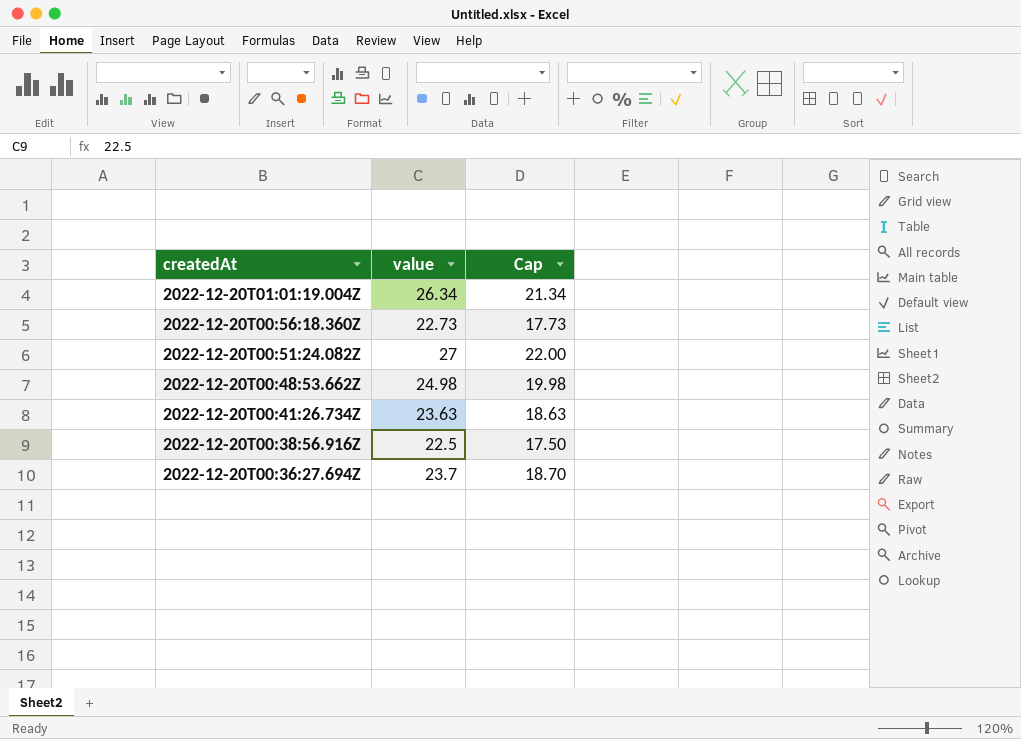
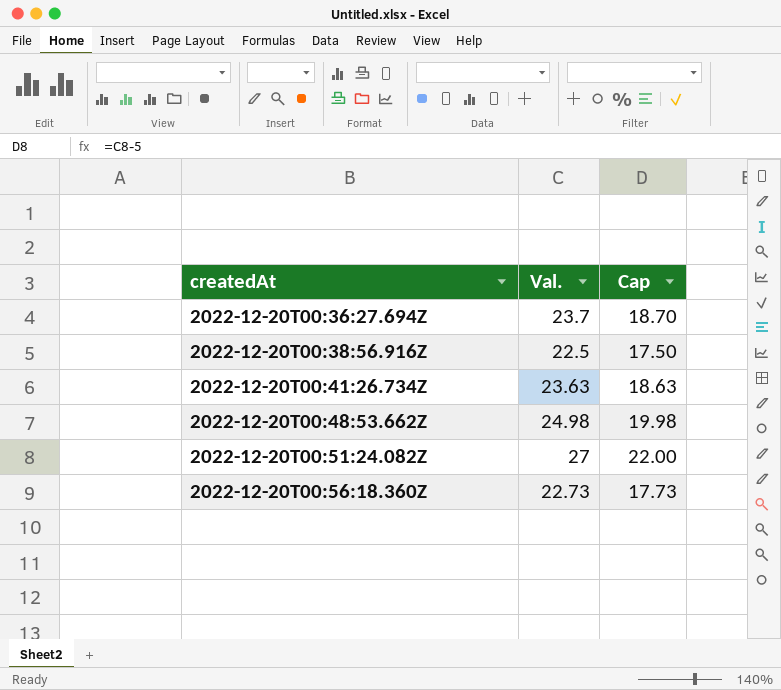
row order: createdAt descending -> createdAt ascending
column name: value -> Val.
row 2022-12-20T01:01:19.004Z: 26.34 | 21.34 -> none

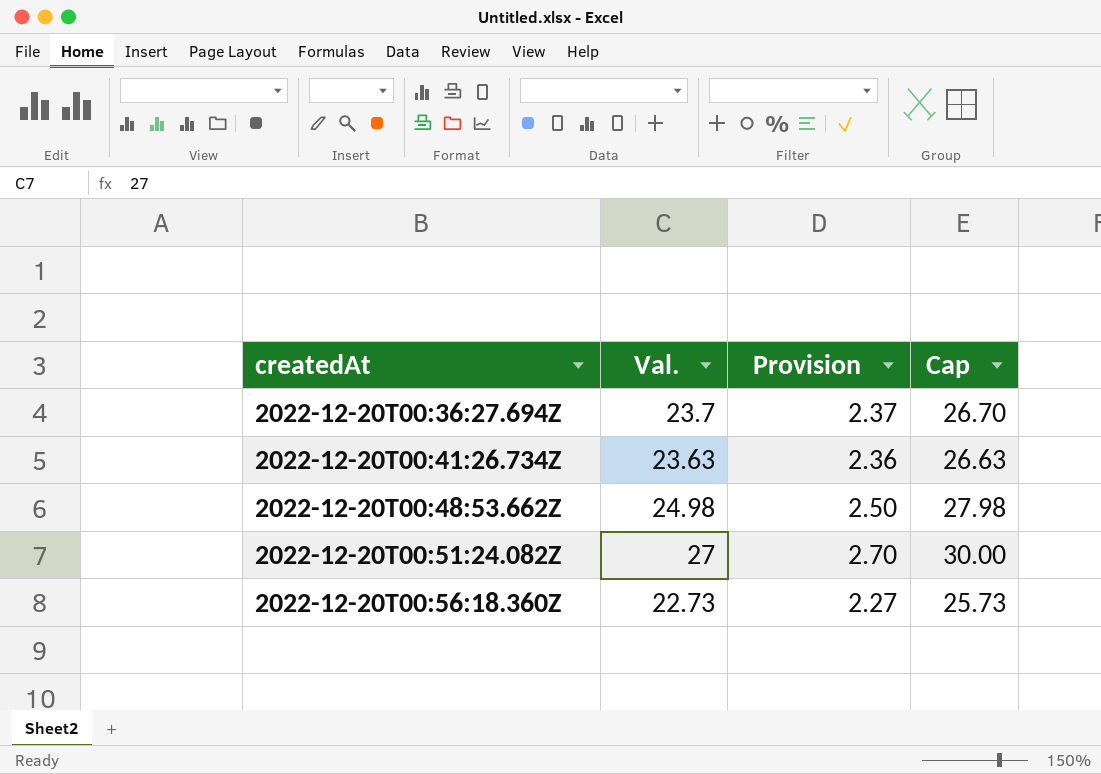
column Provision | formula: none -> [Val.] * 0.1
column Cap | formula: [Val.] - 5 -> [Val.] + 3
row 2022-12-20T00:38:56.916Z: 22.5 | 17.50 -> none

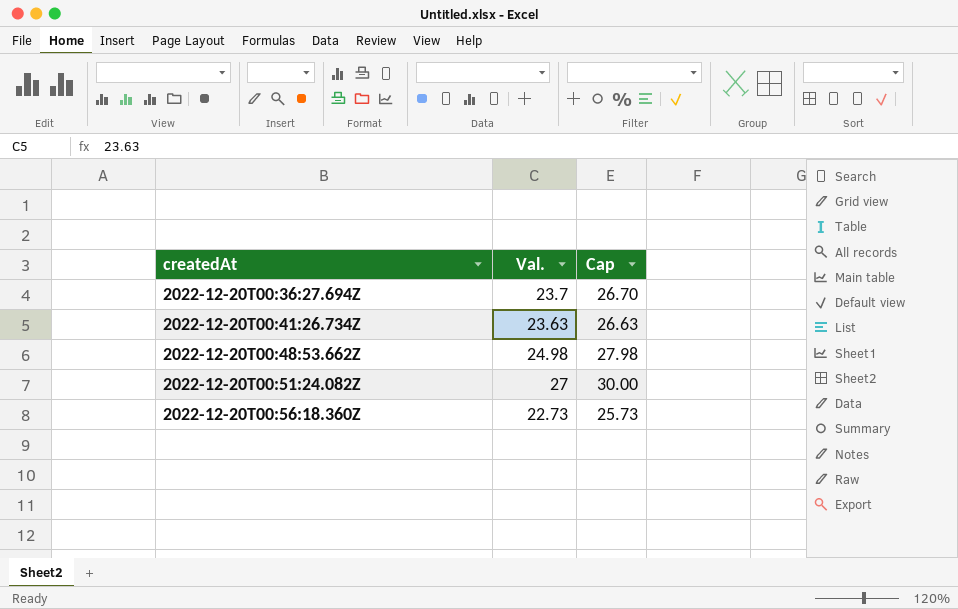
column Provision | formula: [Val.] * 0.1 -> none

